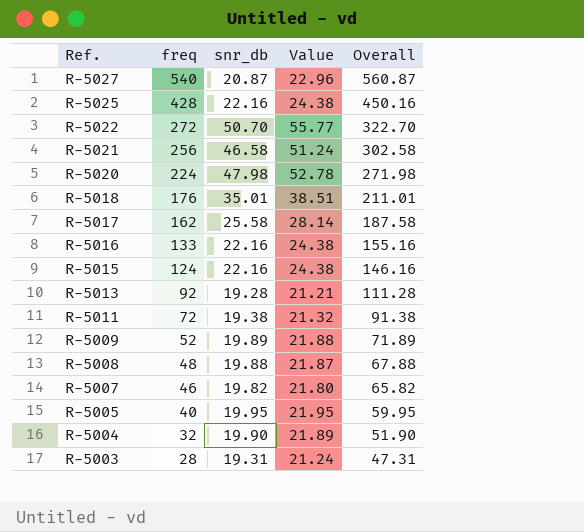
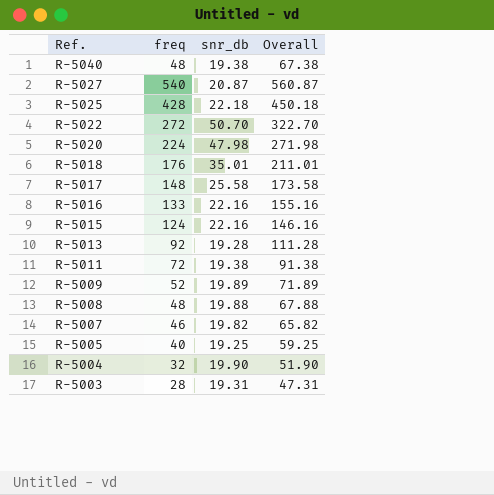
column Value | formula: [snr_db] * 1.1 -> none
row R-5021: 256 | 46.58 | 51.24 | 302.58 -> none
row R-5040: none -> 48 | 19.38 | 67.38
R-5025 | snr_db: 22.16 -> 22.18
R-5025 | Overall: 450.16 -> 450.18
R-5017 | freq: 162 -> 148
R-5017 | Overall: 187.58 -> 173.58
R-5005 | snr_db: 19.95 -> 19.25
R-5005 | Overall: 59.95 -> 59.25

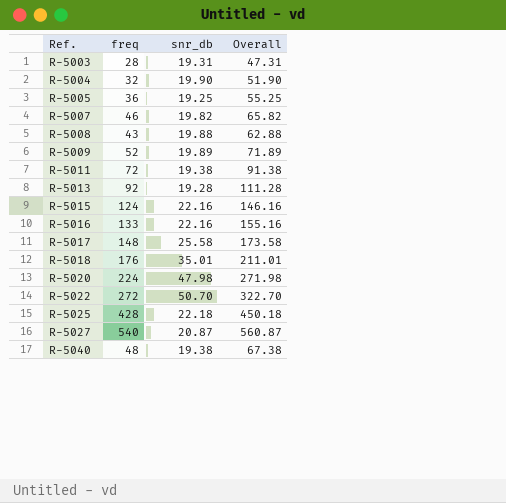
row order: Ref. descending -> Ref. ascending
R-5005 | freq: 40 -> 36
R-5005 | Overall: 59.25 -> 55.25
R-5008 | freq: 48 -> 43
R-5008 | Overall: 67.88 -> 62.88

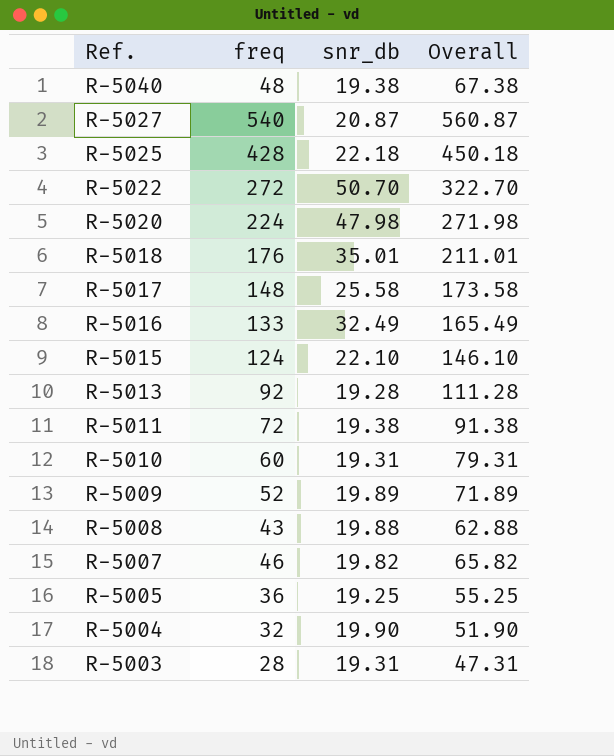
row order: Ref. ascending -> Ref. descending
R-5016 | snr_db: 22.16 -> 32.49
R-5016 | Overall: 155.16 -> 165.49
R-5015 | snr_db: 22.16 -> 22.10
R-5015 | Overall: 146.16 -> 146.10
row R-5010: none -> 60 | 19.31 | 79.31

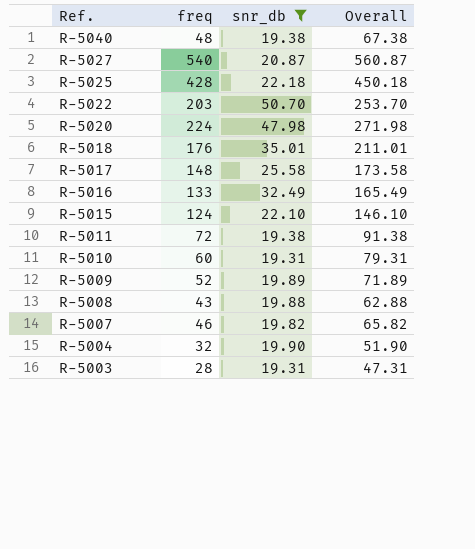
filter: none -> snr_db >= 19.31
R-5022 | freq: 272 -> 203
R-5022 | Overall: 322.70 -> 253.70

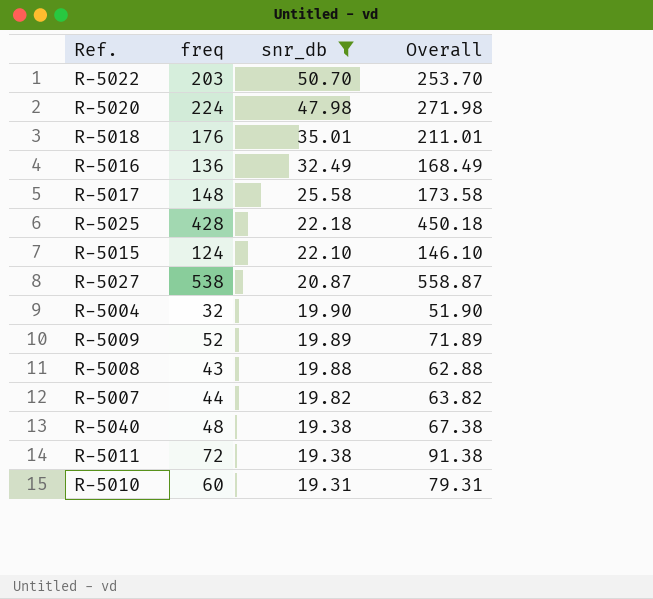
row order: Ref. descending -> snr_db descending
row R-5003: 28 | 19.31 | 47.31 -> none
R-5016 | freq: 133 -> 136
R-5016 | Overall: 165.49 -> 168.49
R-5027 | freq: 540 -> 538
R-5027 | Overall: 560.87 -> 558.87
R-5007 | freq: 46 -> 44
R-5007 | Overall: 65.82 -> 63.82

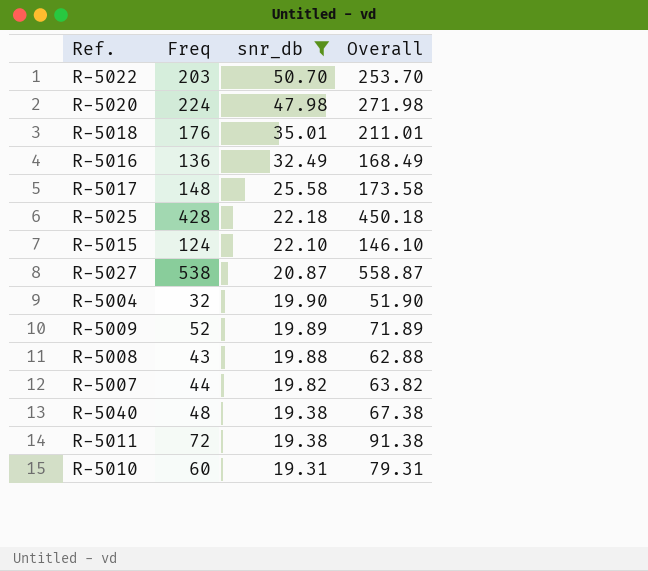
column name: freq -> Freq

